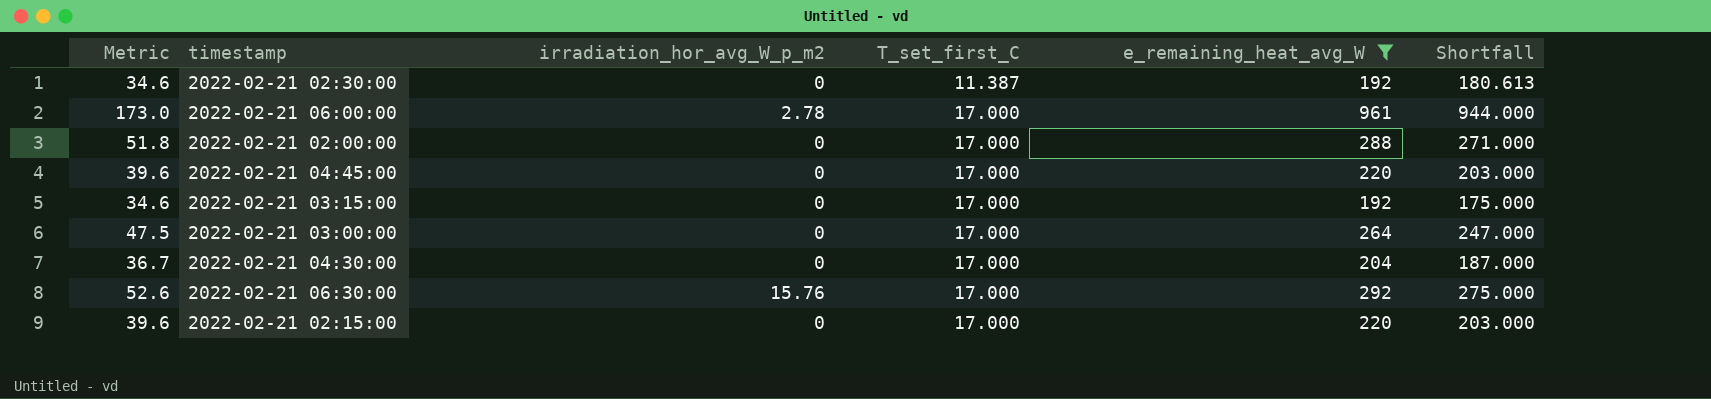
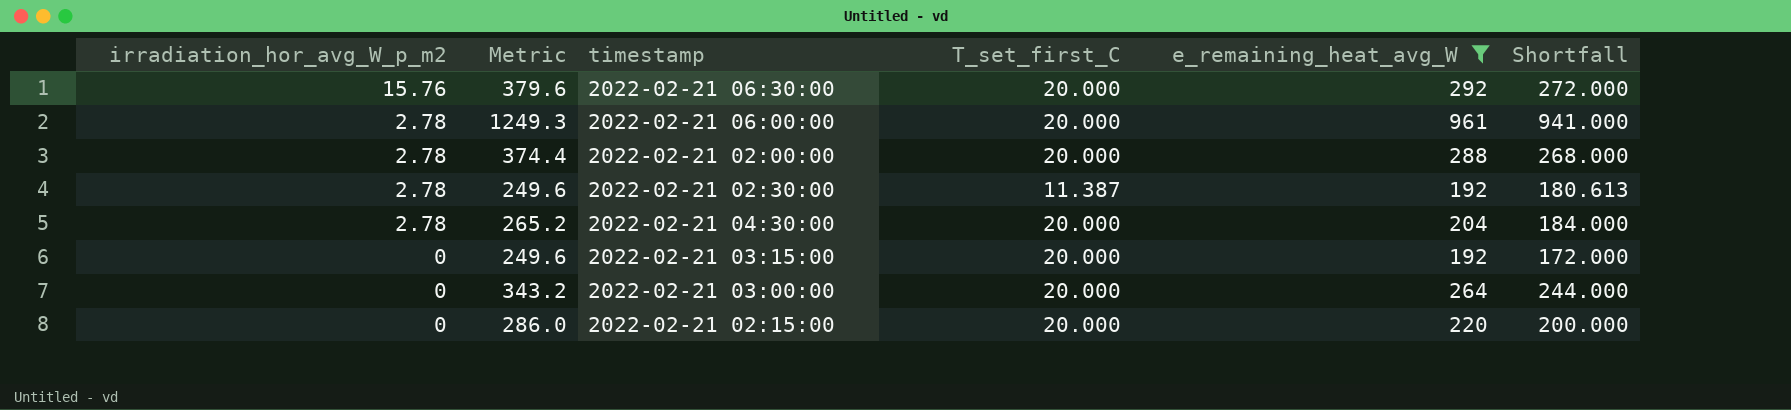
row order: T_set_first_C ascending -> irradiation_hor_avg_W_p_m2 descending
column irradiation_hor_avg_W_p_m2 | position: 3 -> 1
column Metric | formula: [e_remaining_heat_avg_W] * 0.18 -> [e_remaining_heat_avg_W] * 1.3
row 2022-02-21 04:45:00: 39.6 | 0 | 17.000 | 220 | 203.000 -> none
2022-02-21 06:30:00 | T_set_first_C: 17.000 -> 20.000
2022-02-21 06:30:00 | Shortfall: 275.000 -> 272.000
2022-02-21 06:00:00 | T_set_first_C: 17.000 -> 20.000
2022-02-21 06:00:00 | Shortfall: 944.000 -> 941.000
2022-02-21 02:00:00 | irradiation_hor_avg_W_p_m2: 0 -> 2.78
2022-02-21 02:00:00 | T_set_first_C: 17.000 -> 20.000
2022-02-21 02:00:00 | Shortfall: 271.000 -> 268.000
2022-02-21 02:30:00 | irradiation_hor_avg_W_p_m2: 0 -> 2.78
2022-02-21 04:30:00 | irradiation_hor_avg_W_p_m2: 0 -> 2.78
2022-02-21 04:30:00 | T_set_first_C: 17.000 -> 20.000
2022-02-21 04:30:00 | Shortfall: 187.000 -> 184.000
2022-02-21 03:15:00 | T_set_first_C: 17.000 -> 20.000
2022-02-21 03:15:00 | Shortfall: 175.000 -> 172.000
2022-02-21 03:00:00 | T_set_first_C: 17.000 -> 20.000
2022-02-21 03:00:00 | Shortfall: 247.000 -> 244.000
2022-02-21 02:15:00 | T_set_first_C: 17.000 -> 20.000
2022-02-21 02:15:00 | Shortfall: 203.000 -> 200.000

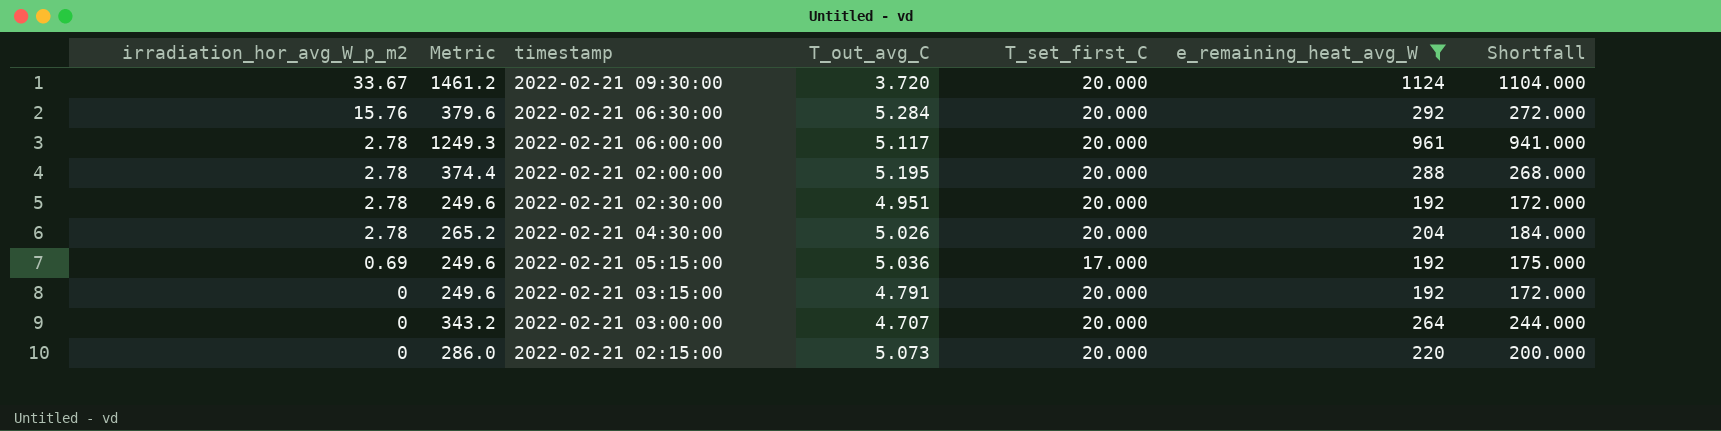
column T_out_avg_C | position: none -> 4
row 2022-02-21 09:30:00: none -> 33.67 | 1461.2 | 3.720 | 20.000 | 1124 | 1104.000
2022-02-21 02:30:00 | T_set_first_C: 11.387 -> 20.000
2022-02-21 02:30:00 | Shortfall: 180.613 -> 172.000
row 2022-02-21 05:15:00: none -> 0.69 | 249.6 | 5.036 | 17.000 | 192 | 175.000

